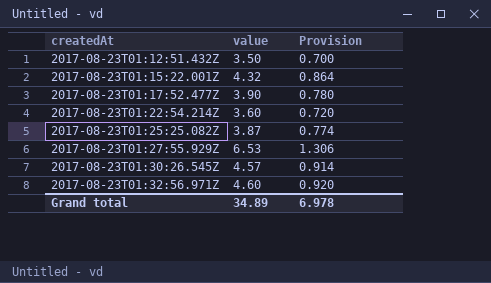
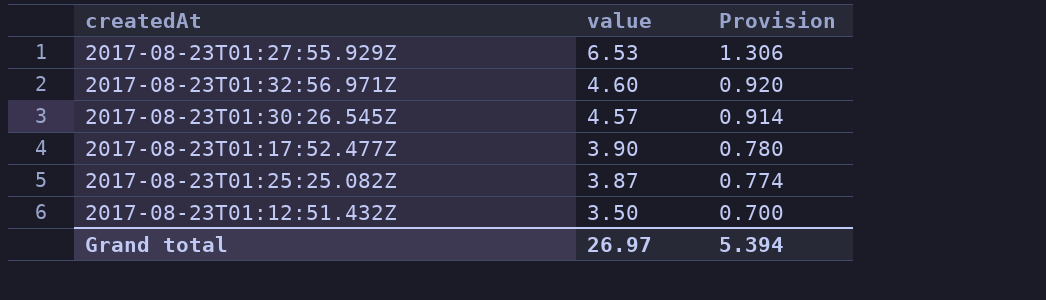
row order: createdAt ascending -> value descending
row 2017-08-23T01:15:22.001Z: 4.32 | 0.864 -> none
row 2017-08-23T01:22:54.214Z: 3.60 | 0.720 -> none
Grand total | value: 34.89 -> 26.97
Grand total | Provision: 6.978 -> 5.394

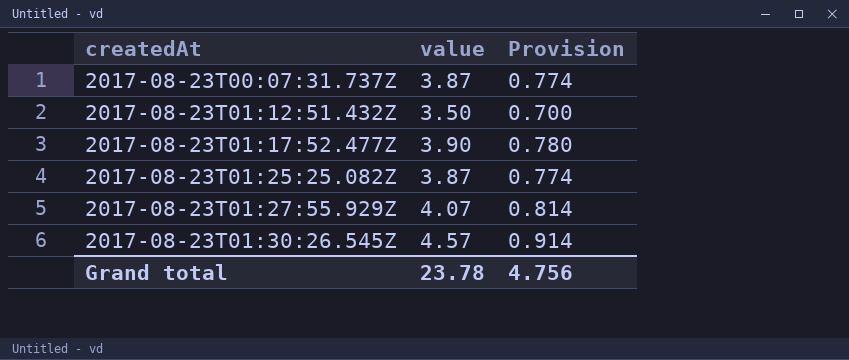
row order: value descending -> createdAt ascending
row 2017-08-23T01:32:56.971Z: 4.60 | 0.920 -> none
row 2017-08-23T00:07:31.737Z: none -> 3.87 | 0.774
2017-08-23T01:27:55.929Z | value: 6.53 -> 4.07
2017-08-23T01:27:55.929Z | Provision: 1.306 -> 0.814
Grand total | value: 26.97 -> 23.78
Grand total | Provision: 5.394 -> 4.756

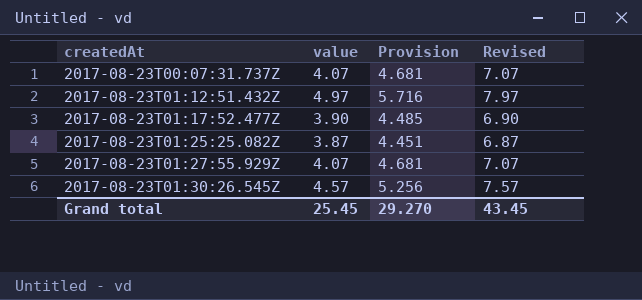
column Provision | formula: [value] * 0.2 -> [value] * 1.15
column Revised | formula: none -> [value] + 3
2017-08-23T00:07:31.737Z | value: 3.87 -> 4.07
2017-08-23T01:12:51.432Z | value: 3.50 -> 4.97
Grand total | value: 23.78 -> 25.45
Grand total | Provision: 4.756 -> 29.270

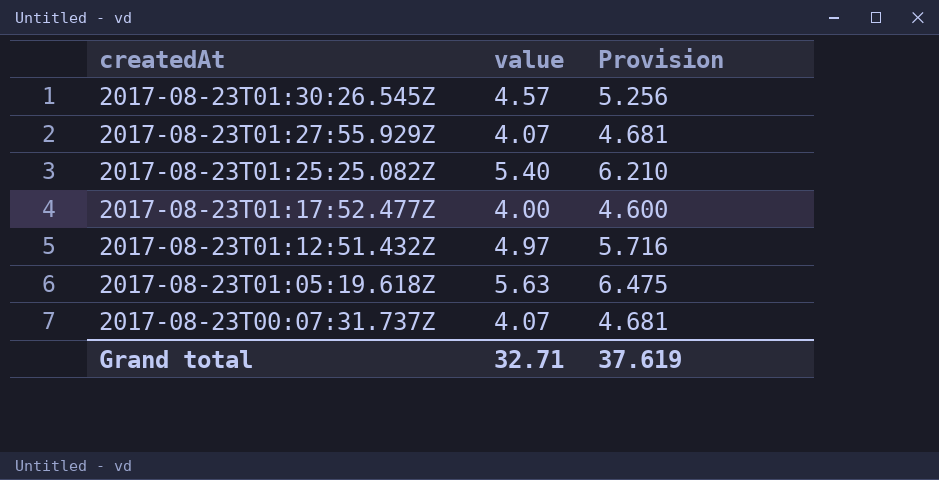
row order: createdAt ascending -> createdAt descending
column Revised | formula: [value] + 3 -> none
2017-08-23T01:25:25.082Z | value: 3.87 -> 5.40
2017-08-23T01:25:25.082Z | Provision: 4.451 -> 6.210
2017-08-23T01:17:52.477Z | value: 3.90 -> 4.00
2017-08-23T01:17:52.477Z | Provision: 4.485 -> 4.600
row 2017-08-23T01:05:19.618Z: none -> 5.63 | 6.475
Grand total | value: 25.45 -> 32.71
Grand total | Provision: 29.270 -> 37.619

